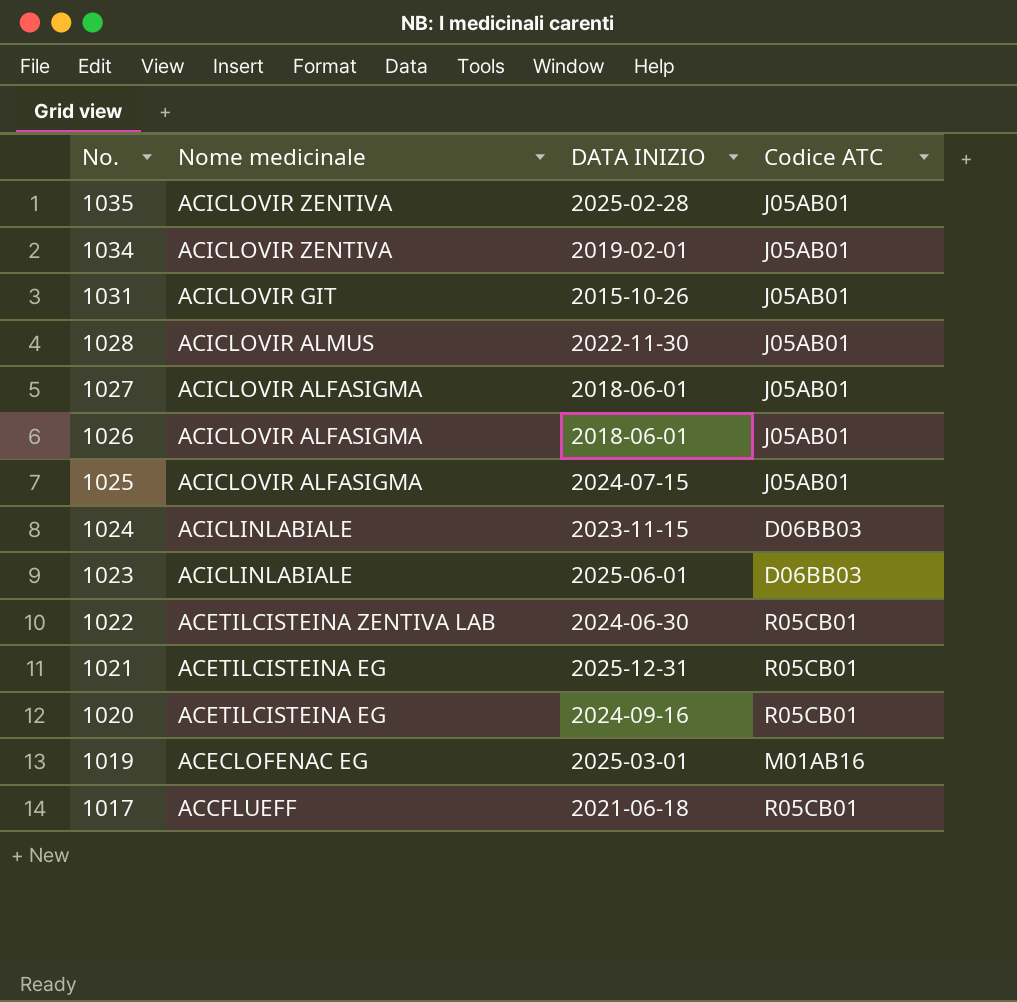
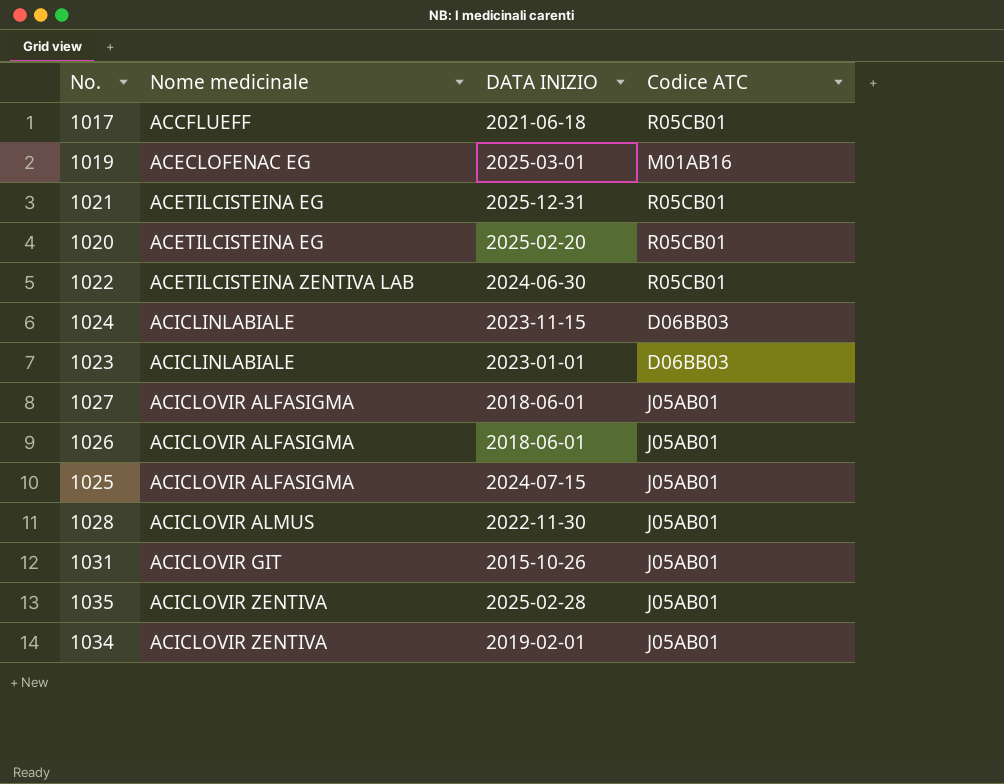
row order: No. descending -> Nome medicinale ascending
1020 | DATA INIZIO: 2024-09-16 -> 2025-02-20
1023 | DATA INIZIO: 2025-06-01 -> 2023-01-01

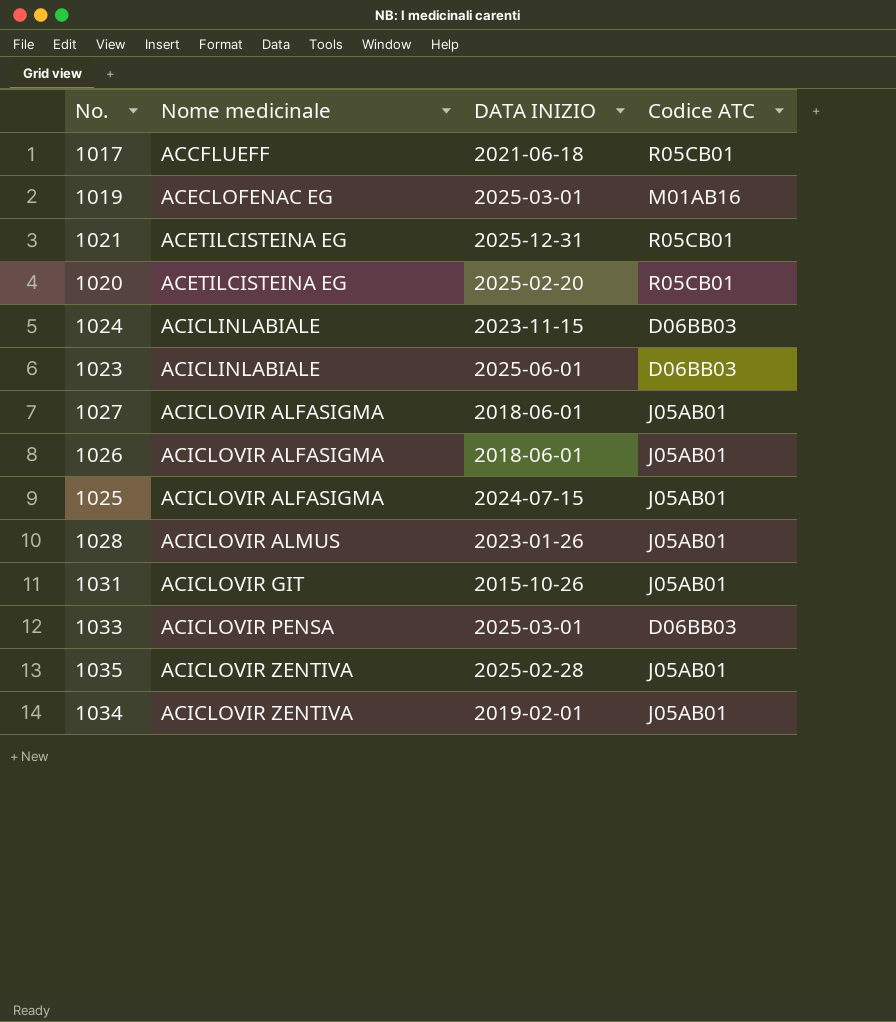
row 1022: ACETILCISTEINA ZENTIVA LAB | 2024-06-30 | R05CB01 -> none
1023 | DATA INIZIO: 2023-01-01 -> 2025-06-01
1028 | DATA INIZIO: 2022-11-30 -> 2023-01-26
row 1033: none -> ACICLOVIR PENSA | 2025-03-01 | D06BB03

